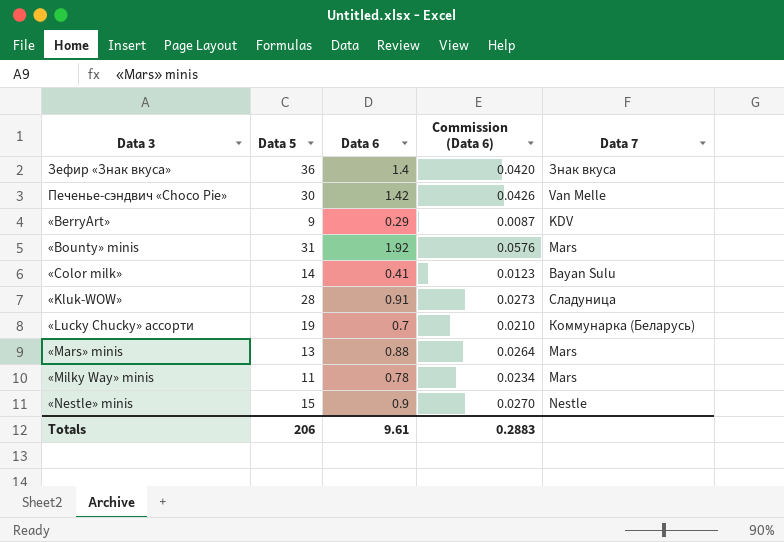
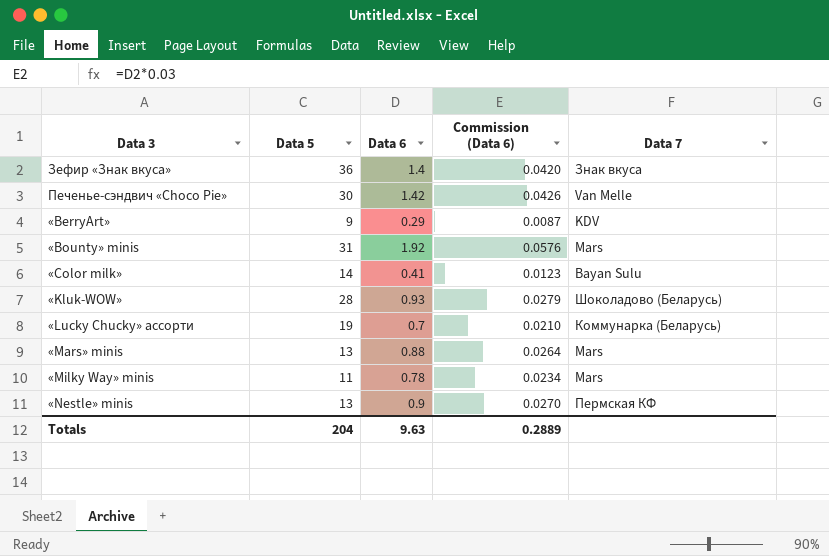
«Kluk-WOW» | Data 6: 0.91 -> 0.93
«Kluk-WOW» | Commission (Data 6): 0.0273 -> 0.0279
«Kluk-WOW» | Data 7: Сладуница -> Шоколадово (Беларусь)
«Nestle» minis | Data 5: 15 -> 13
«Nestle» minis | Data 7: Nestle -> Пермская КФ
Totals | Data 5: 206 -> 204
Totals | Data 6: 9.61 -> 9.63
Totals | Commission (Data 6): 0.2883 -> 0.2889

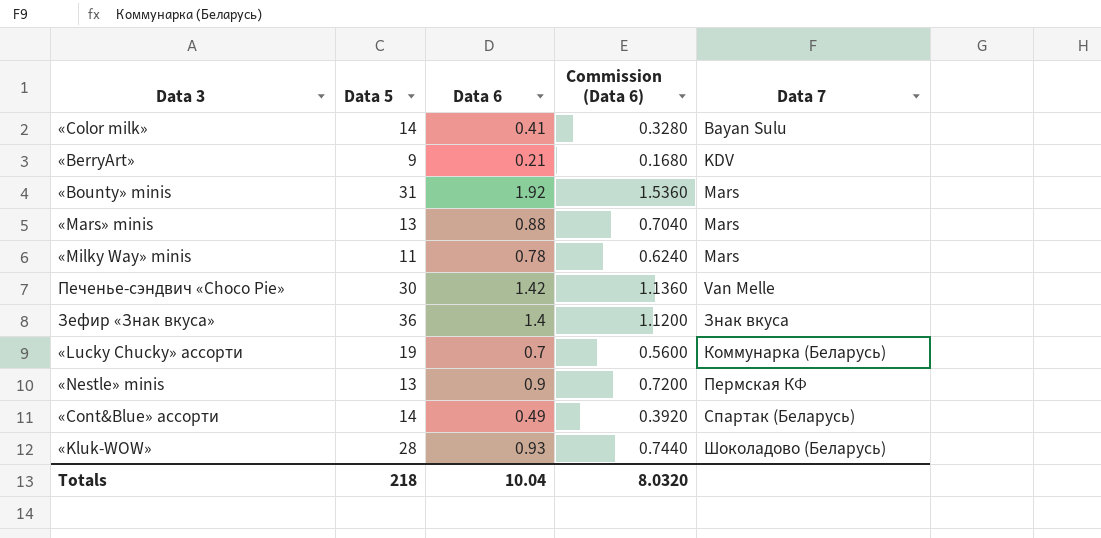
row order: none -> Data 7 ascending
column Commission (Data 6) | formula: [Data 6] * 0.03 -> [Data 6] * 0.8
«BerryArt» | Data 6: 0.29 -> 0.21
row «Cont&Blue» ассорти: none -> 14 | 0.49 | 0.3920 | Спартак (Беларусь)
Totals | Data 5: 204 -> 218
Totals | Data 6: 9.63 -> 10.04
Totals | Commission (Data 6): 0.2889 -> 8.0320

